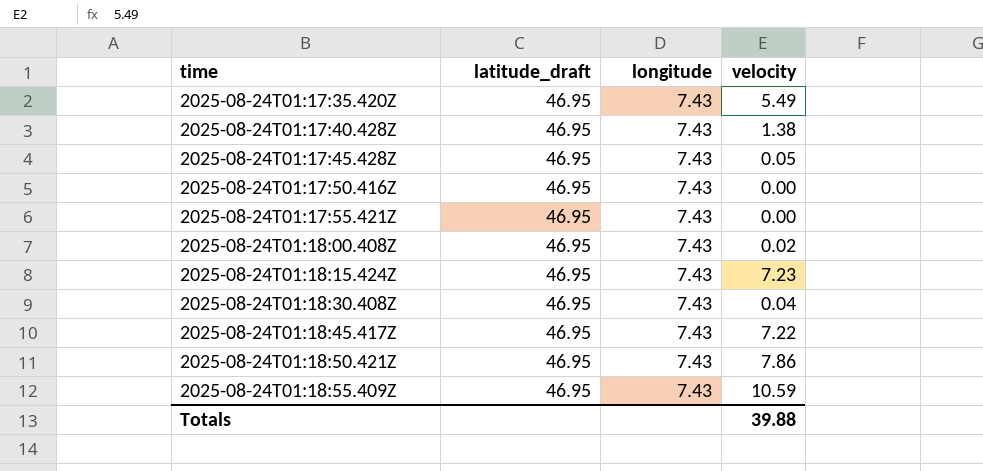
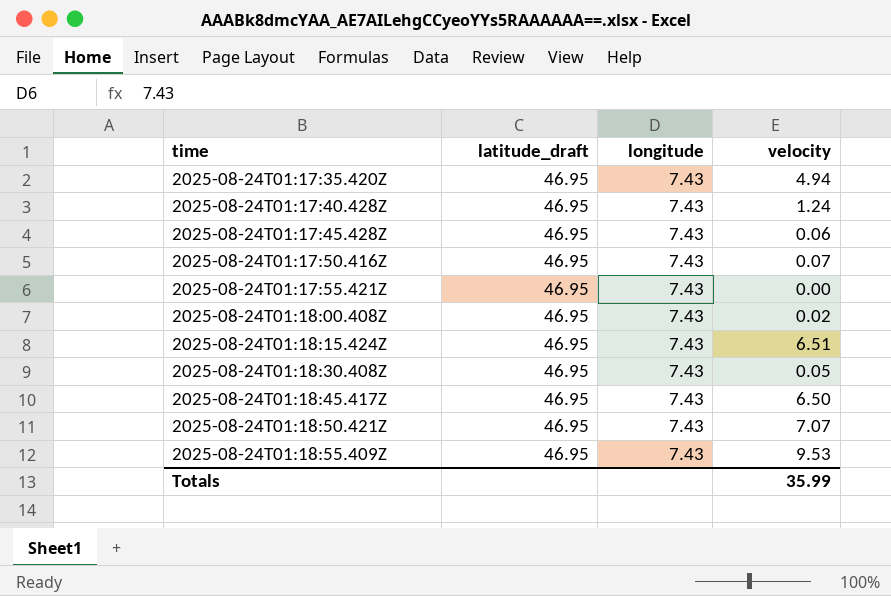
2025-08-24T01:17:35.420Z | velocity: 5.49 -> 4.94
2025-08-24T01:17:40.428Z | velocity: 1.38 -> 1.24
2025-08-24T01:17:45.428Z | velocity: 0.05 -> 0.06
2025-08-24T01:17:50.416Z | velocity: 0.00 -> 0.07
2025-08-24T01:18:15.424Z | velocity: 7.23 -> 6.51
2025-08-24T01:18:30.408Z | velocity: 0.04 -> 0.05
2025-08-24T01:18:45.417Z | velocity: 7.22 -> 6.50
2025-08-24T01:18:50.421Z | velocity: 7.86 -> 7.07
2025-08-24T01:18:55.409Z | velocity: 10.59 -> 9.53
Totals | velocity: 39.88 -> 35.99

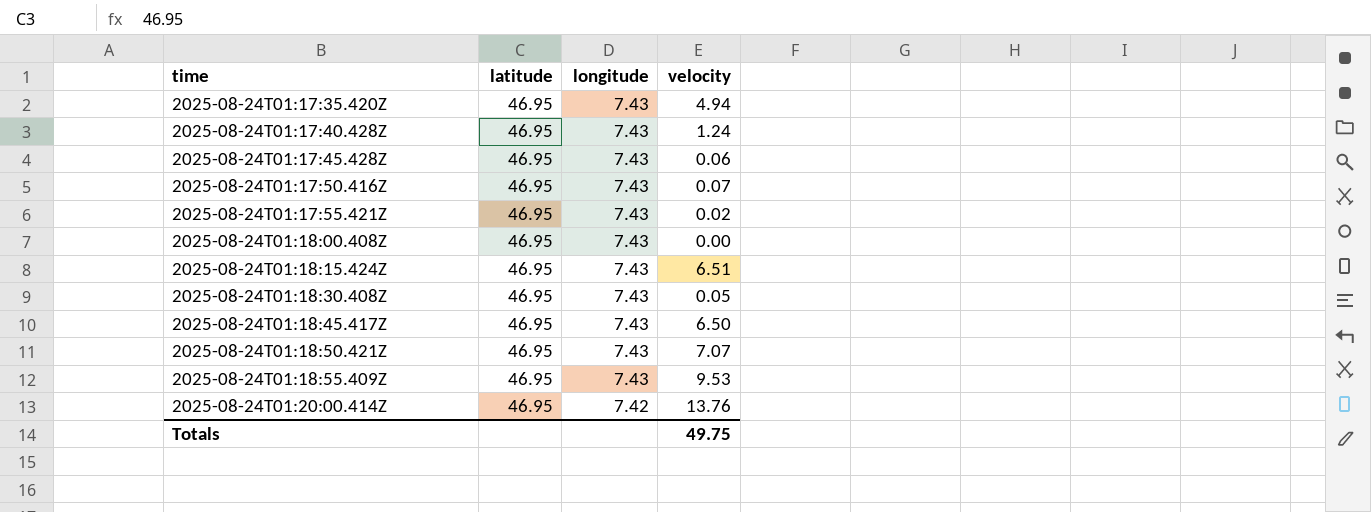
column name: latitude_draft -> latitude
2025-08-24T01:17:55.421Z | velocity: 0.00 -> 0.02
2025-08-24T01:18:00.408Z | velocity: 0.02 -> 0.00
row 2025-08-24T01:20:00.414Z: none -> 46.95 | 7.42 | 13.76
Totals | velocity: 35.99 -> 49.75

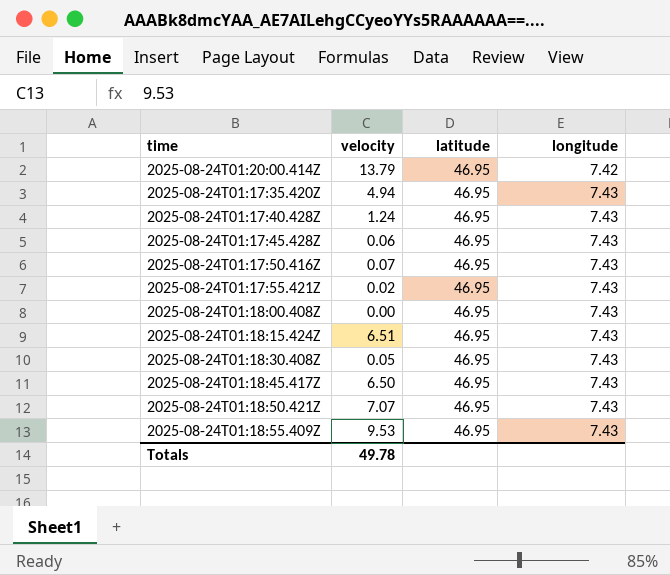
row order: time ascending -> longitude ascending
column velocity | position: 4 -> 2
2025-08-24T01:20:00.414Z | velocity: 13.76 -> 13.79
Totals | velocity: 49.75 -> 49.78

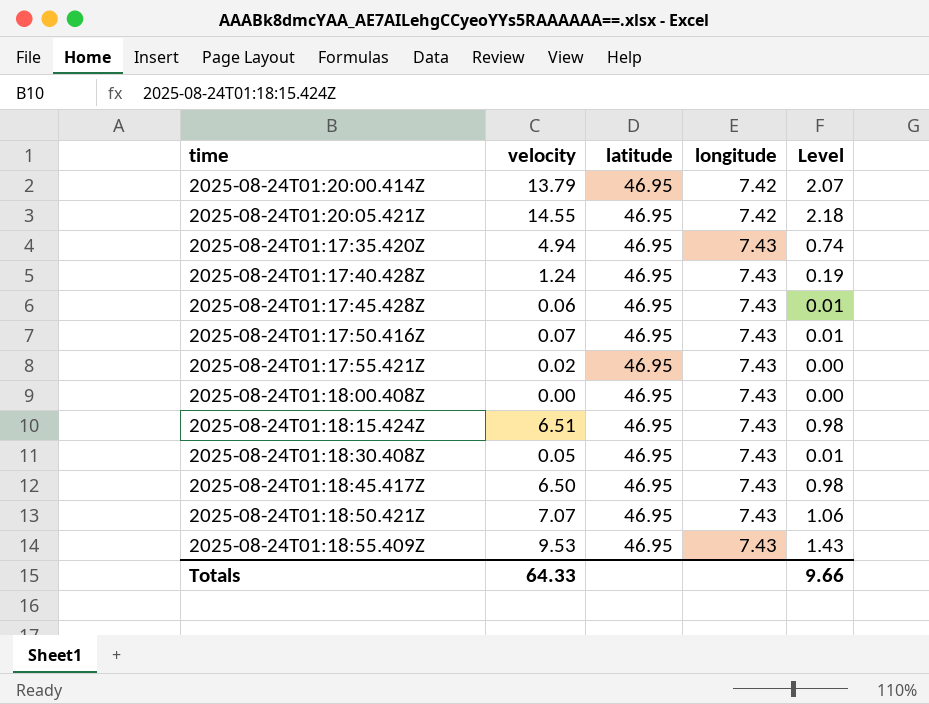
column Level | formula: none -> [velocity] * 0.15
row 2025-08-24T01:20:05.421Z: none -> 14.55 | 46.95 | 7.42 | 2.18
Totals | velocity: 49.78 -> 64.33

